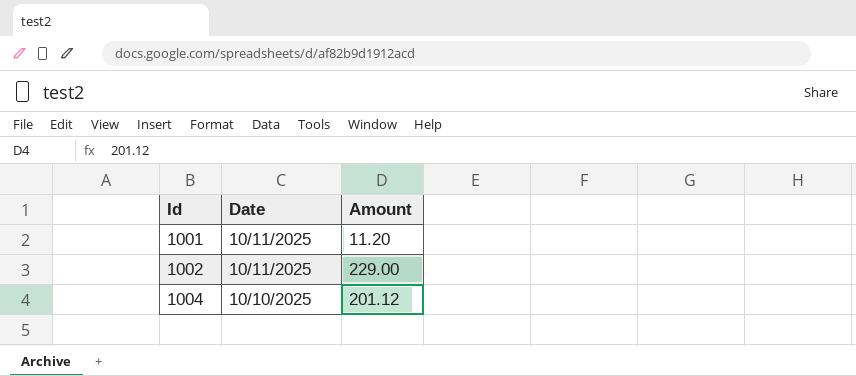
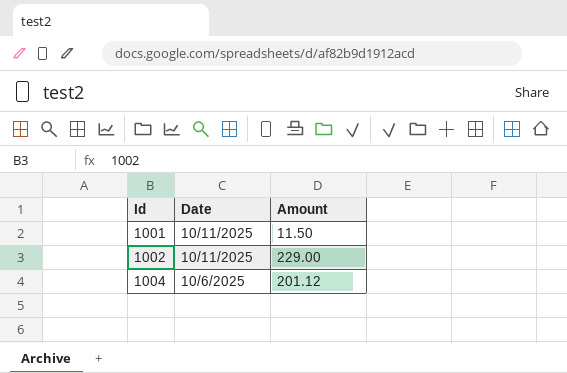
1001 | Amount: 11.20 -> 11.50
1004 | Date: 10/10/2025 -> 10/6/2025

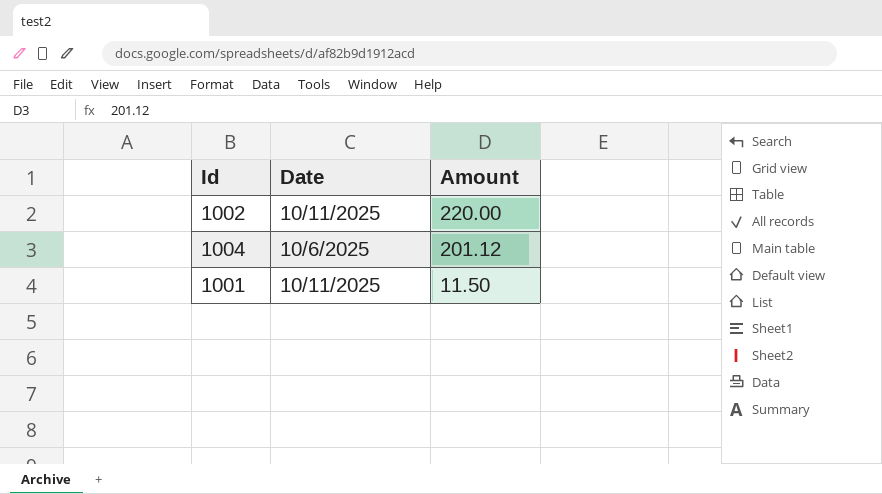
row order: Id ascending -> Amount descending
1002 | Amount: 229.00 -> 220.00

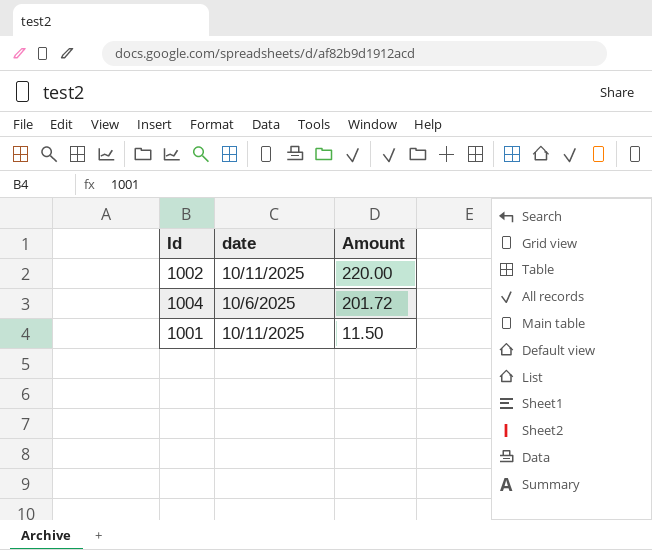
column name: Date -> date
1004 | Amount: 201.12 -> 201.72

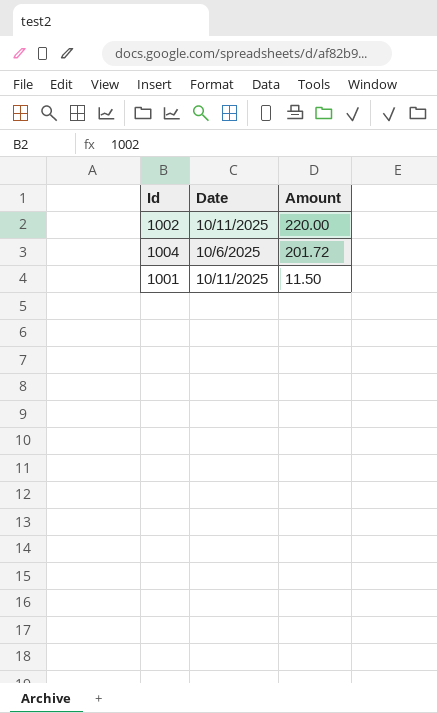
column name: date -> Date

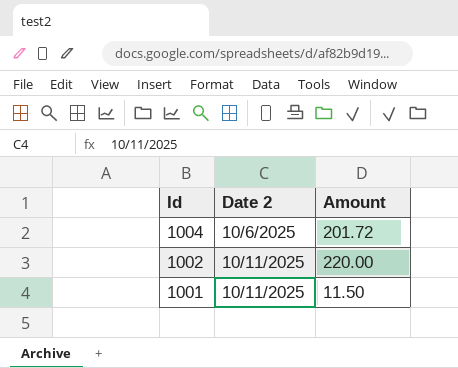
row order: Amount descending -> Id descending
column name: Date -> Date 2

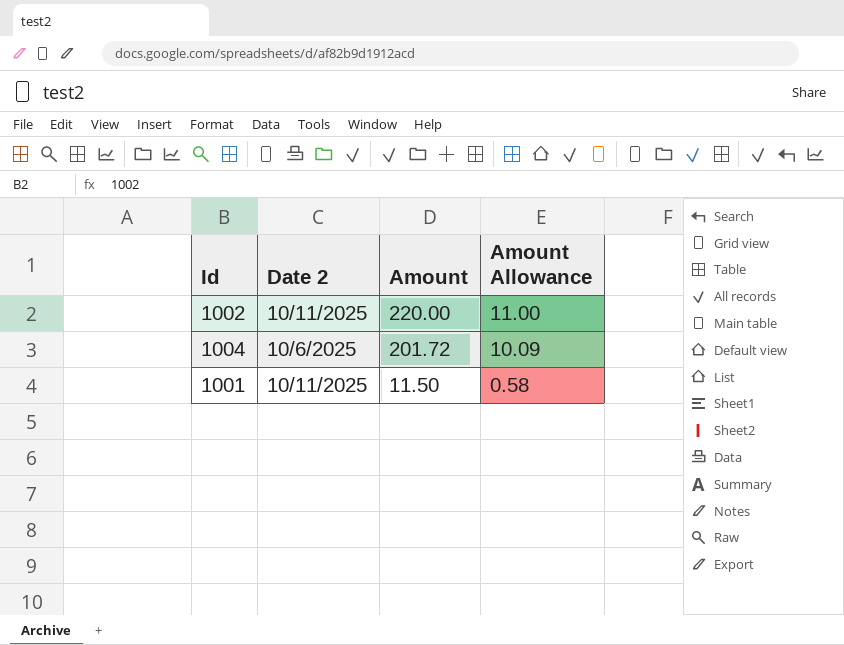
row order: Id descending -> Amount descending
column Amount Allowance | formula: none -> [Amount] * 0.05

